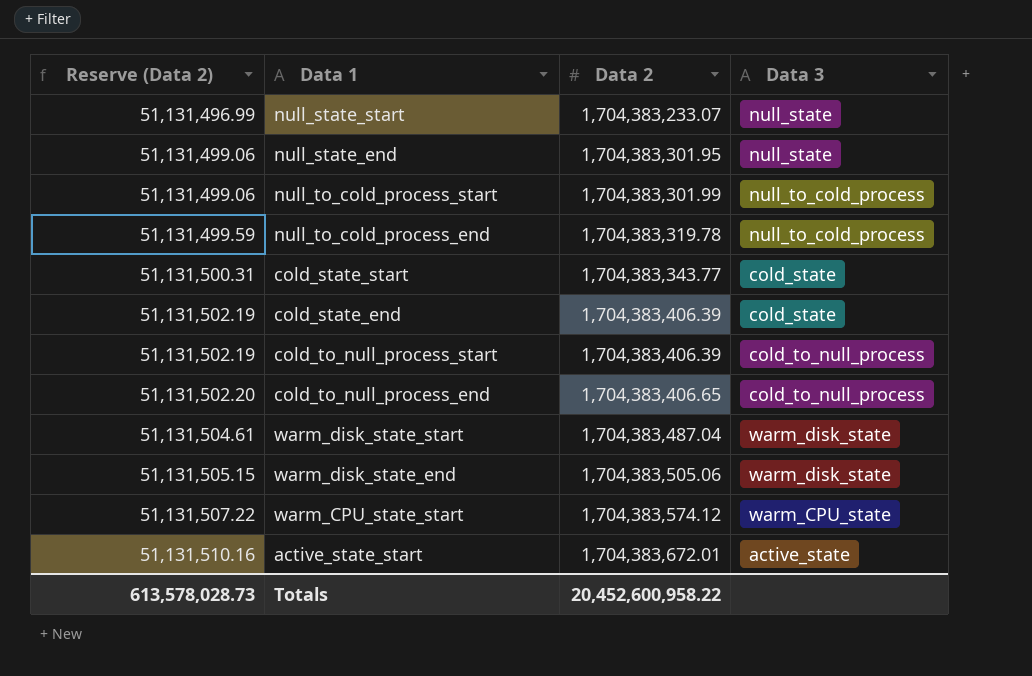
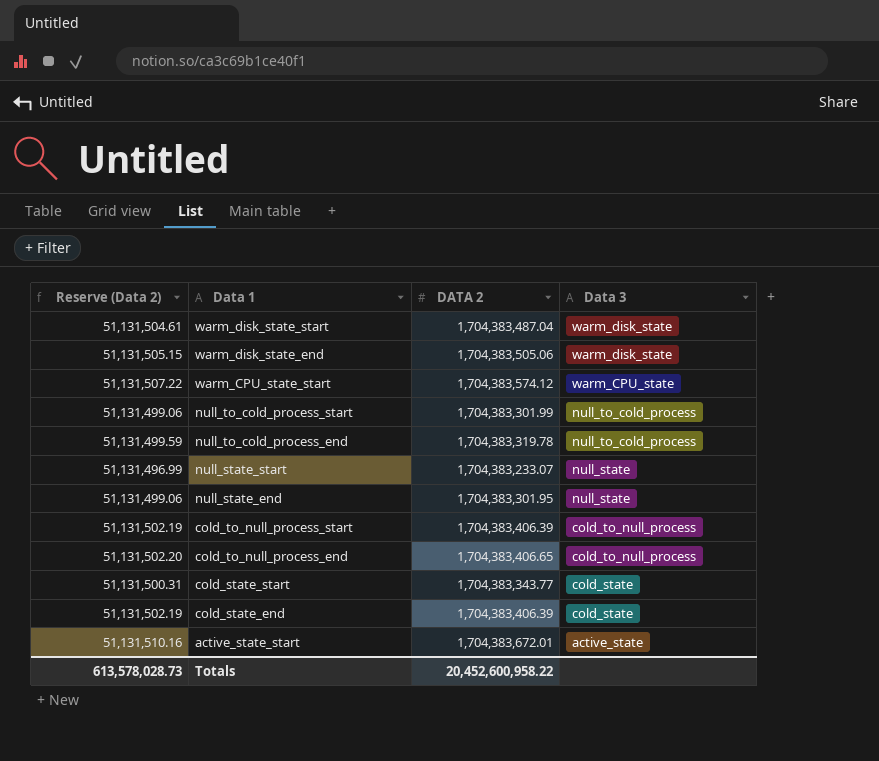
row order: Reserve (Data 2) ascending -> Data 1 descending
column name: Data 2 -> DATA 2

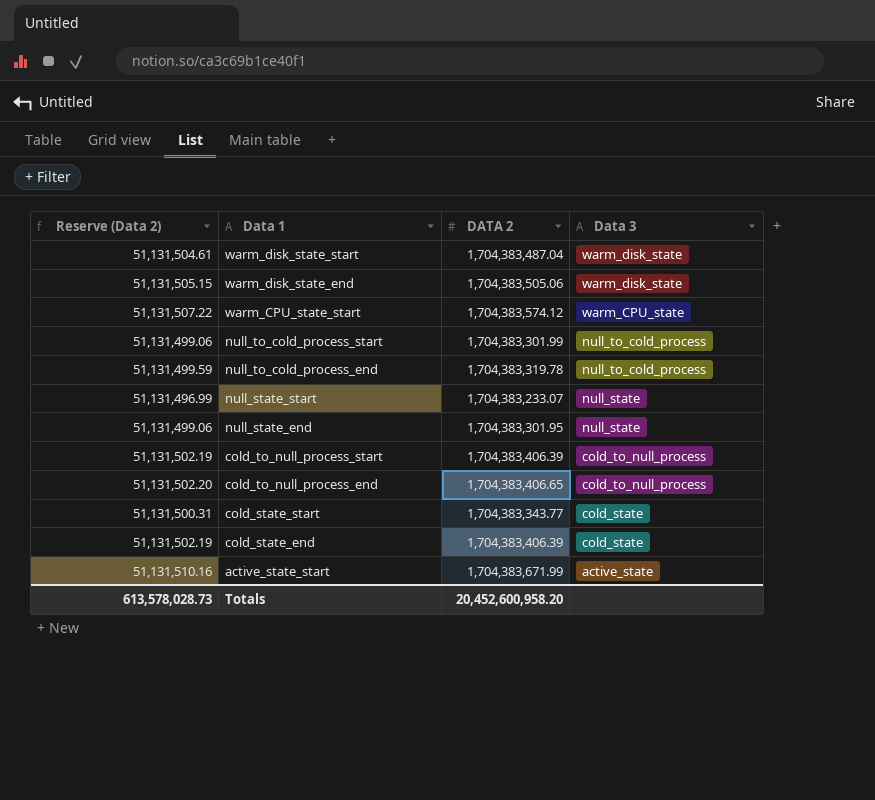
active_state_start | DATA 2: 1,704,383,672.01 -> 1,704,383,671.99
Totals | DATA 2: 20,452,600,958.22 -> 20,452,600,958.20

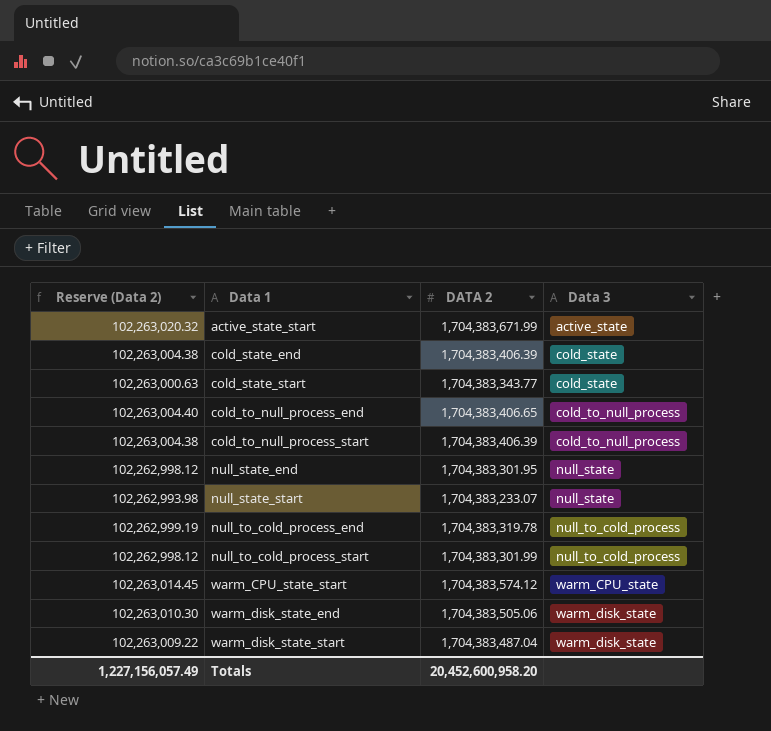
row order: Data 1 descending -> Data 1 ascending
column Reserve (Data 2) | formula: [DATA 2] * 0.03 -> [DATA 2] * 0.06
Totals | Reserve (Data 2): 613,578,028.73 -> 1,227,156,057.49

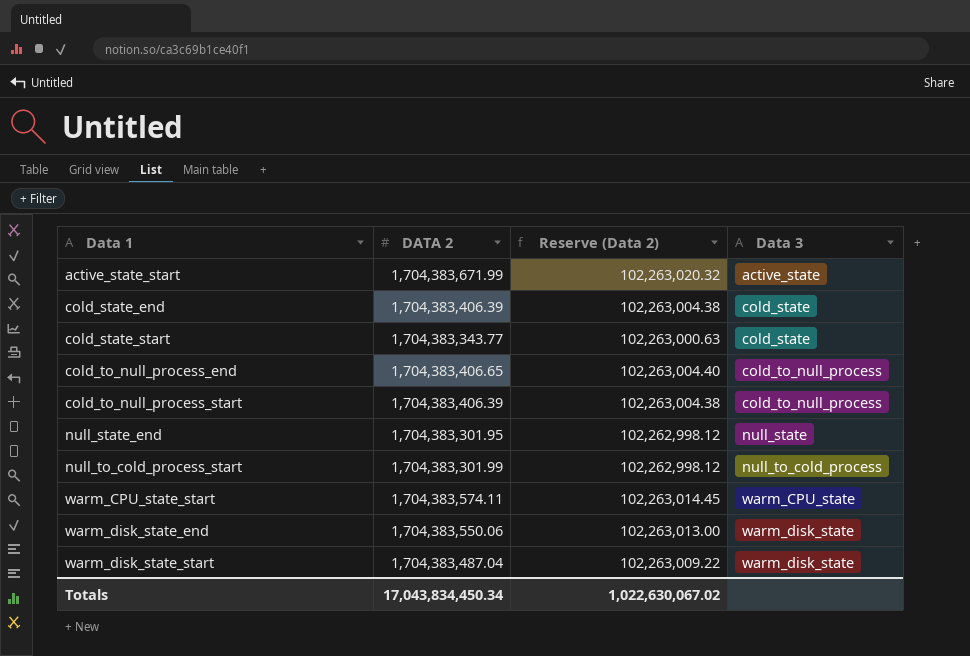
column Reserve (Data 2) | position: 1 -> 3
row null_state_start: 102,262,993.98 | 1,704,383,233.07 | null_state -> none
row null_to_cold_process_end: 102,262,999.19 | 1,704,383,319.78 | null_to_cold_process -> none
warm_CPU_state_start | DATA 2: 1,704,383,574.12 -> 1,704,383,574.11
warm_disk_state_end | DATA 2: 1,704,383,505.06 -> 1,704,383,550.06
warm_disk_state_end | Reserve (Data 2): 102,263,010.30 -> 102,263,013.00
Totals | DATA 2: 20,452,600,958.20 -> 17,043,834,450.34
Totals | Reserve (Data 2): 1,227,156,057.49 -> 1,022,630,067.02

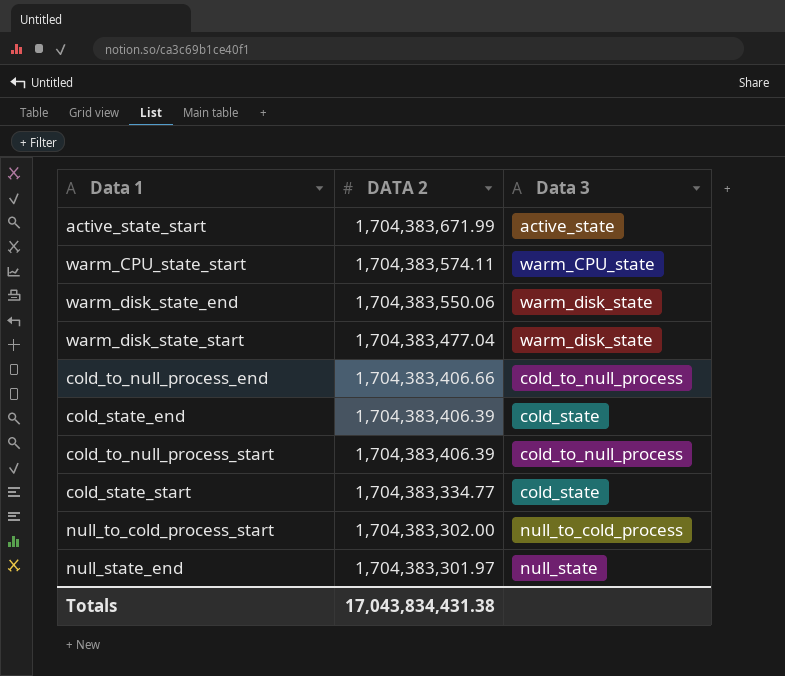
row order: Data 1 ascending -> DATA 2 descending
column Reserve (Data 2) | formula: [DATA 2] * 0.06 -> none
warm_disk_state_start | DATA 2: 1,704,383,487.04 -> 1,704,383,477.04
cold_to_null_process_end | DATA 2: 1,704,383,406.65 -> 1,704,383,406.66
cold_state_start | DATA 2: 1,704,383,343.77 -> 1,704,383,334.77
null_to_cold_process_start | DATA 2: 1,704,383,301.99 -> 1,704,383,302.00
null_state_end | DATA 2: 1,704,383,301.95 -> 1,704,383,301.97
Totals | DATA 2: 17,043,834,450.34 -> 17,043,834,431.38

